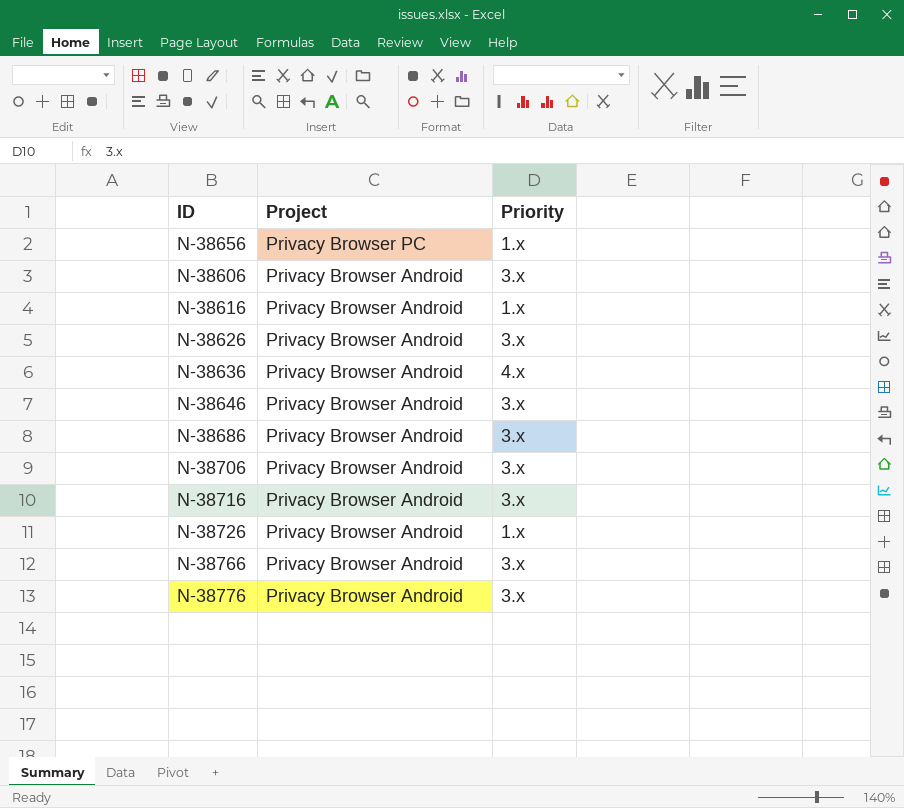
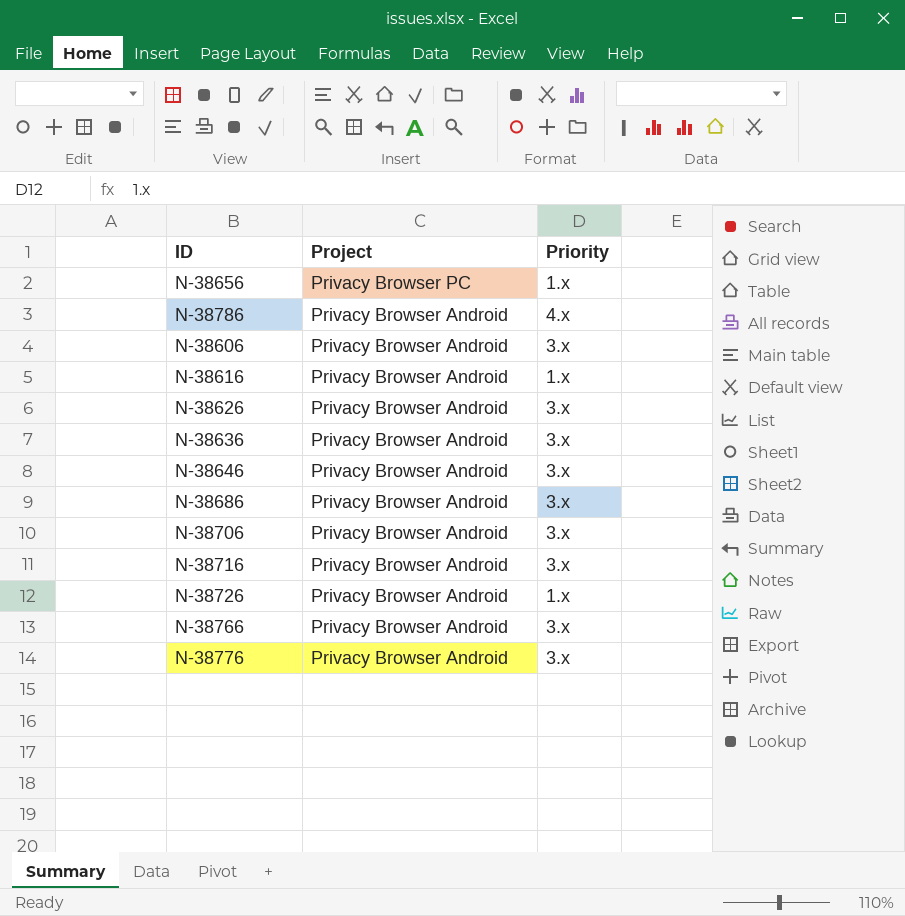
row N-38786: none -> Privacy Browser Android | 4.x
N-38636 | Priority: 4.x -> 3.x

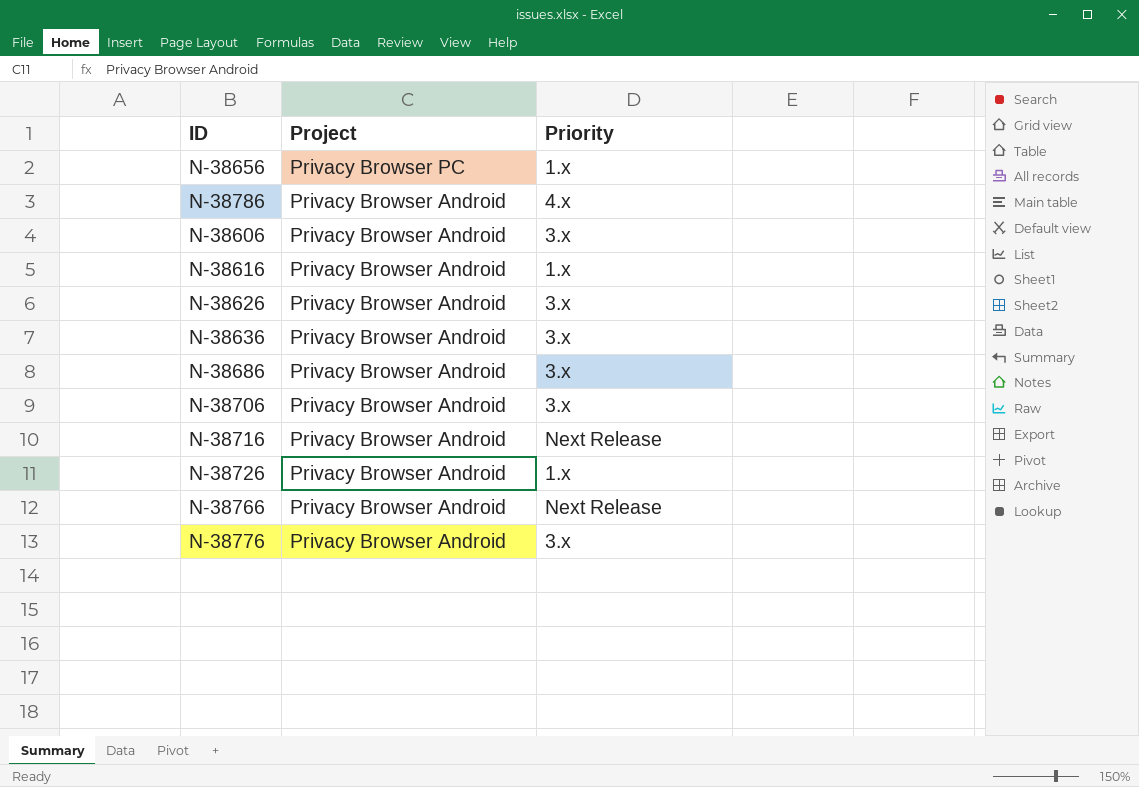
row N-38646: Privacy Browser Android | 3.x -> none
N-38716 | Priority: 3.x -> Next Release
N-38766 | Priority: 3.x -> Next Release

